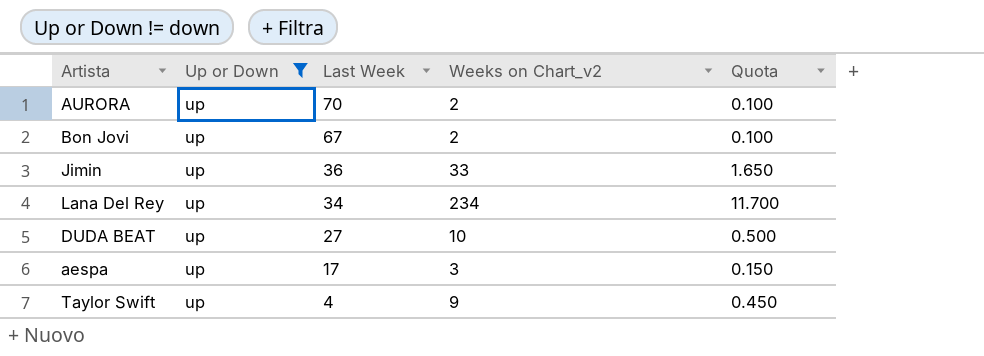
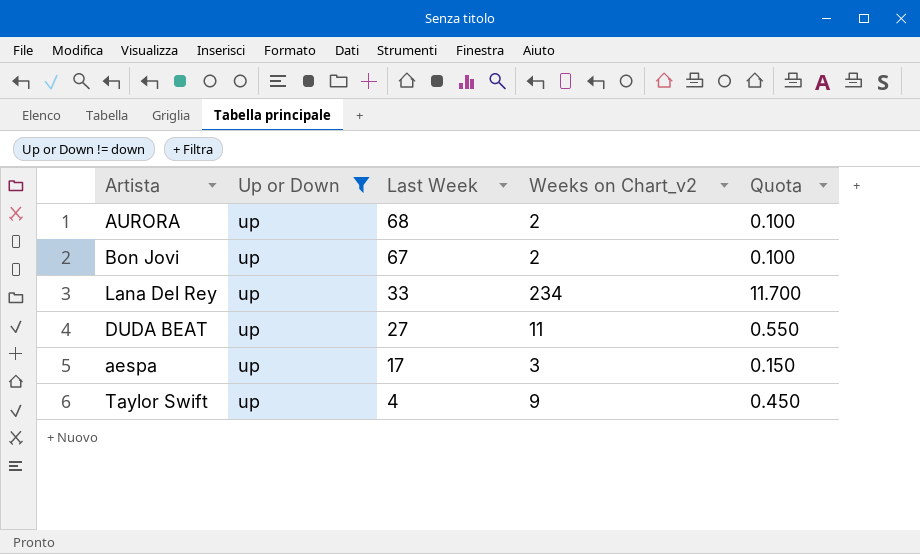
row Jimin: up | 36 | 33 | 1.650 -> none
AURORA | Last Week: 70 -> 68
Lana Del Rey | Last Week: 34 -> 33
DUDA BEAT | Weeks on Chart_v2: 10 -> 11
DUDA BEAT | Quota: 0.500 -> 0.550

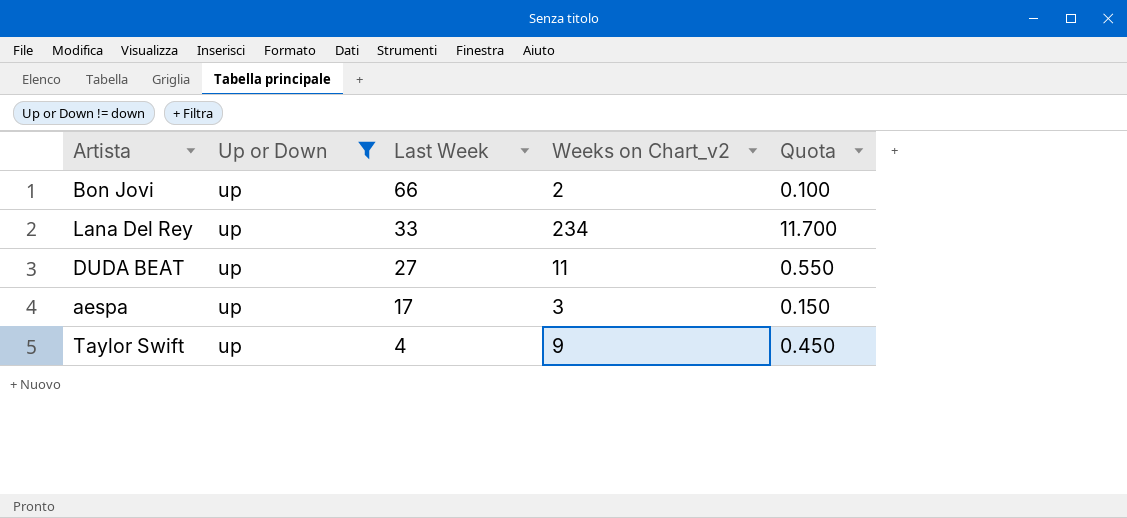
row AURORA: up | 68 | 2 | 0.100 -> none
Bon Jovi | Last Week: 67 -> 66

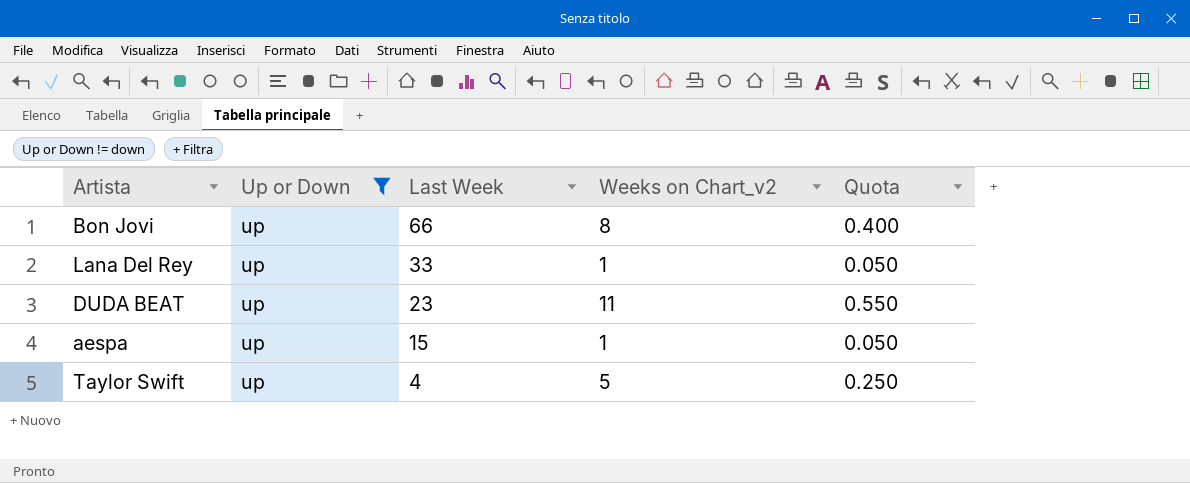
Bon Jovi | Weeks on Chart_v2: 2 -> 8
Bon Jovi | Quota: 0.100 -> 0.400
Lana Del Rey | Weeks on Chart_v2: 234 -> 1
Lana Del Rey | Quota: 11.700 -> 0.050
DUDA BEAT | Last Week: 27 -> 23
aespa | Last Week: 17 -> 15
aespa | Weeks on Chart_v2: 3 -> 1
aespa | Quota: 0.150 -> 0.050
Taylor Swift | Weeks on Chart_v2: 9 -> 5
Taylor Swift | Quota: 0.450 -> 0.250

